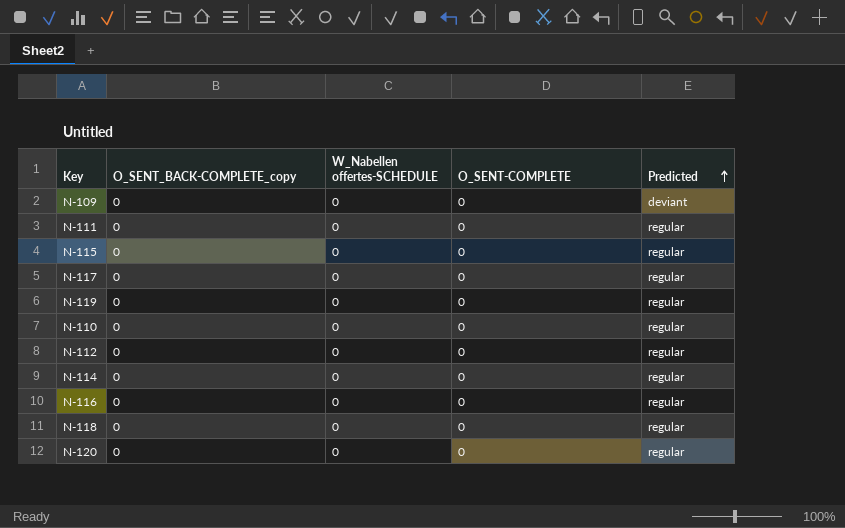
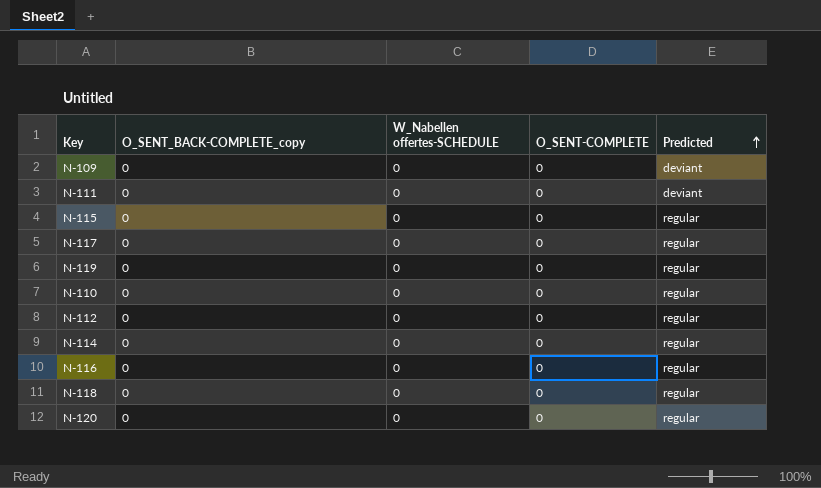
N-111 | Predicted: regular -> deviant

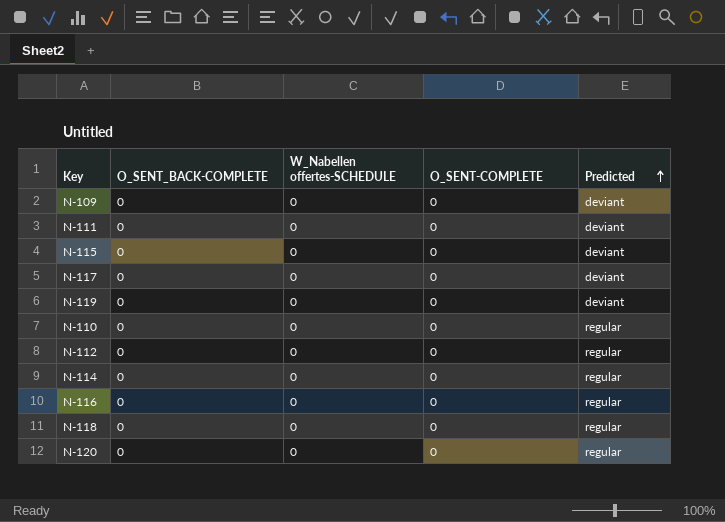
column name: O_SENT_BACK-COMPLETE_copy -> O_SENT_BACK-COMPLETE
N-115 | Predicted: regular -> deviant
N-117 | Predicted: regular -> deviant
N-119 | Predicted: regular -> deviant

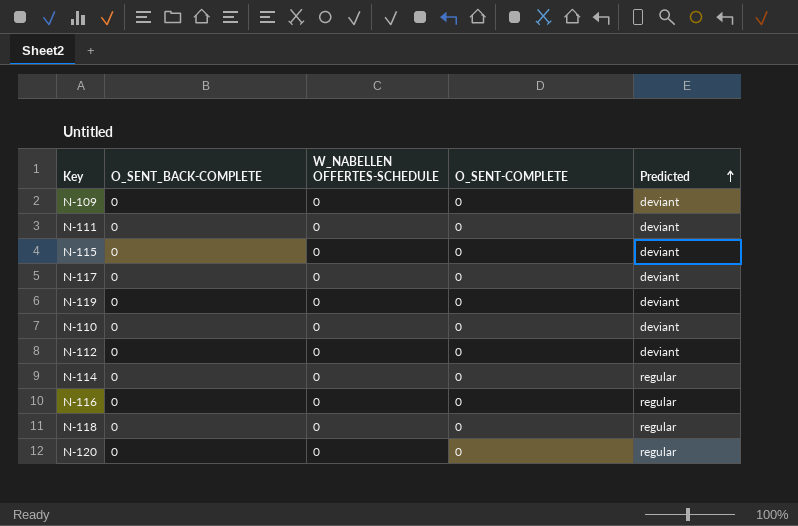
column name: W_Nabellen offertes-SCHEDULE -> W_NABELLEN OFFERTES-SCHEDULE
N-110 | Predicted: regular -> deviant
N-112 | Predicted: regular -> deviant

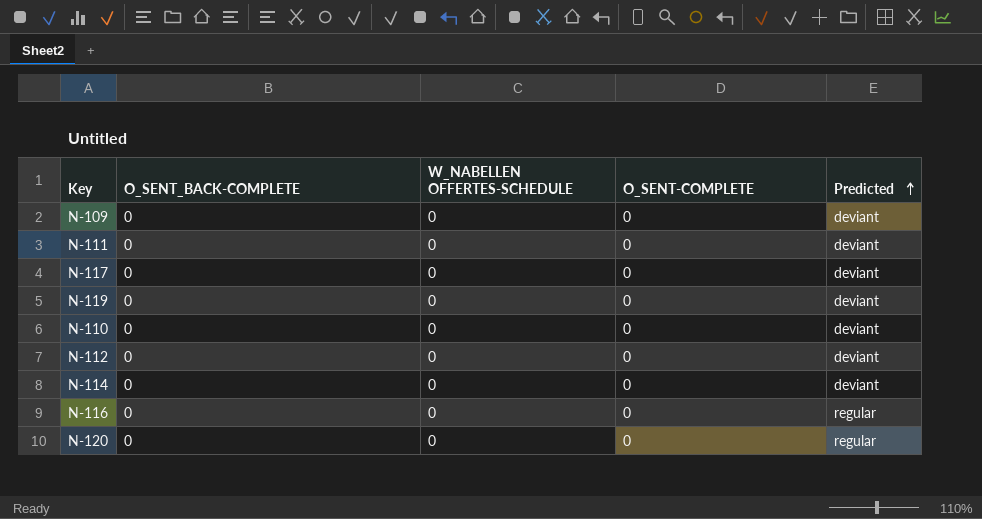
row N-115: 0 | 0 | 0 | deviant -> none
row N-118: 0 | 0 | 0 | regular -> none
N-114 | Predicted: regular -> deviant

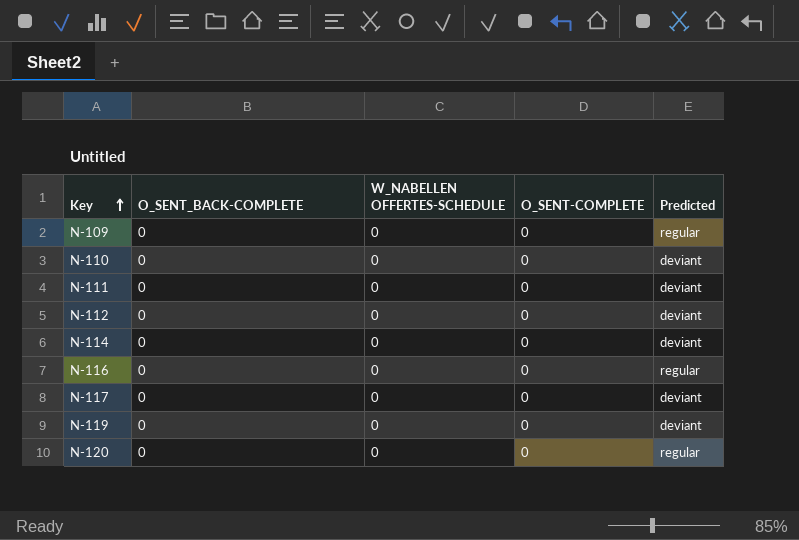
row order: Predicted ascending -> Key ascending
N-109 | Predicted: deviant -> regular

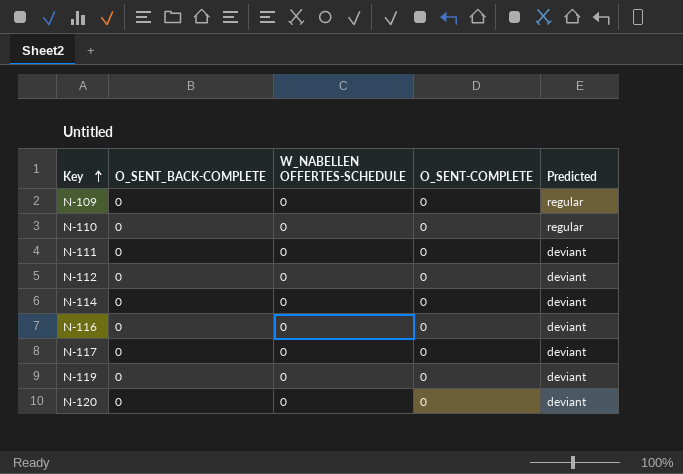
N-110 | Predicted: deviant -> regular
N-116 | Predicted: regular -> deviant
N-120 | Predicted: regular -> deviant

